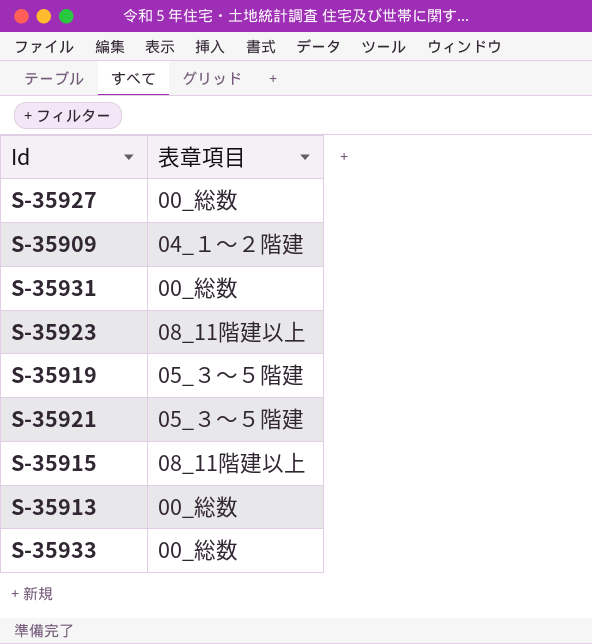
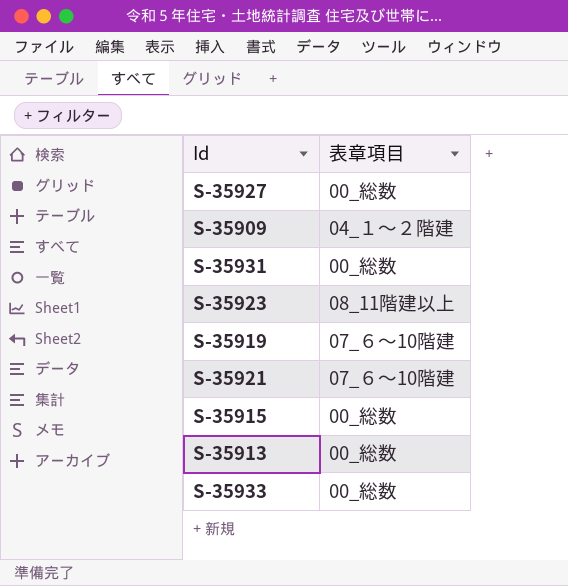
S-35919 | 表章項目: 05_３～５階建 -> 07_６～10階建
S-35921 | 表章項目: 05_３～５階建 -> 07_６～10階建
S-35915 | 表章項目: 08_11階建以上 -> 00_総数

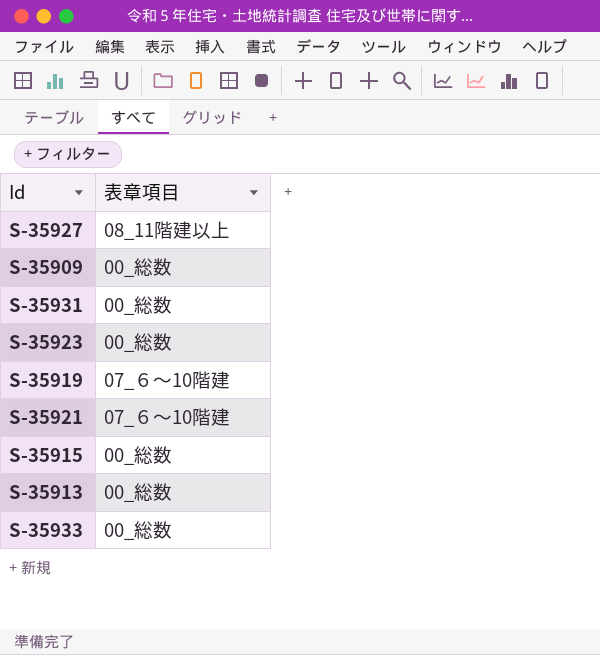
S-35927 | 表章項目: 00_総数 -> 08_11階建以上
S-35909 | 表章項目: 04_１～２階建 -> 00_総数
S-35923 | 表章項目: 08_11階建以上 -> 00_総数

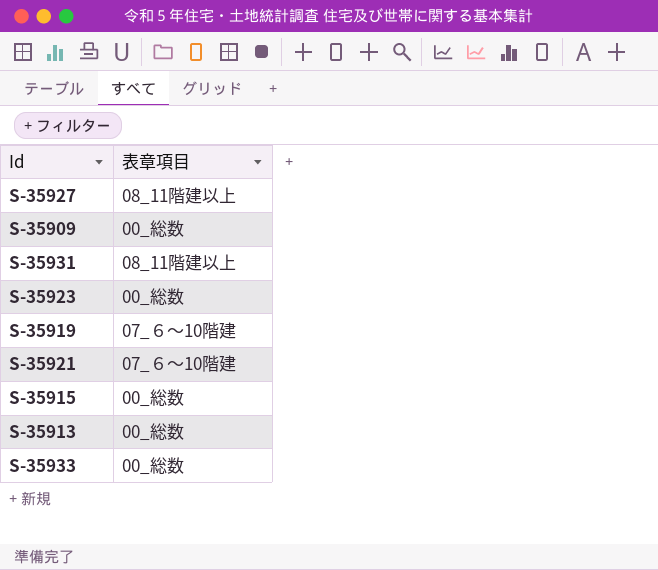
S-35931 | 表章項目: 00_総数 -> 08_11階建以上

